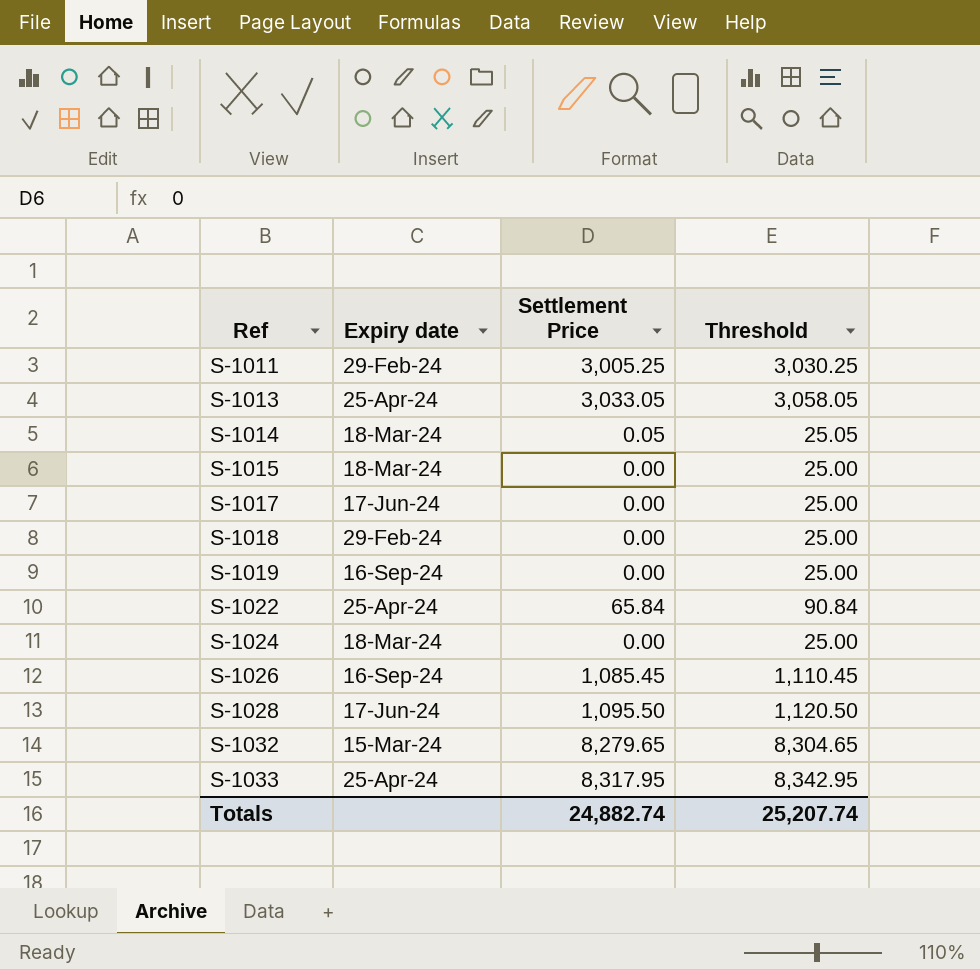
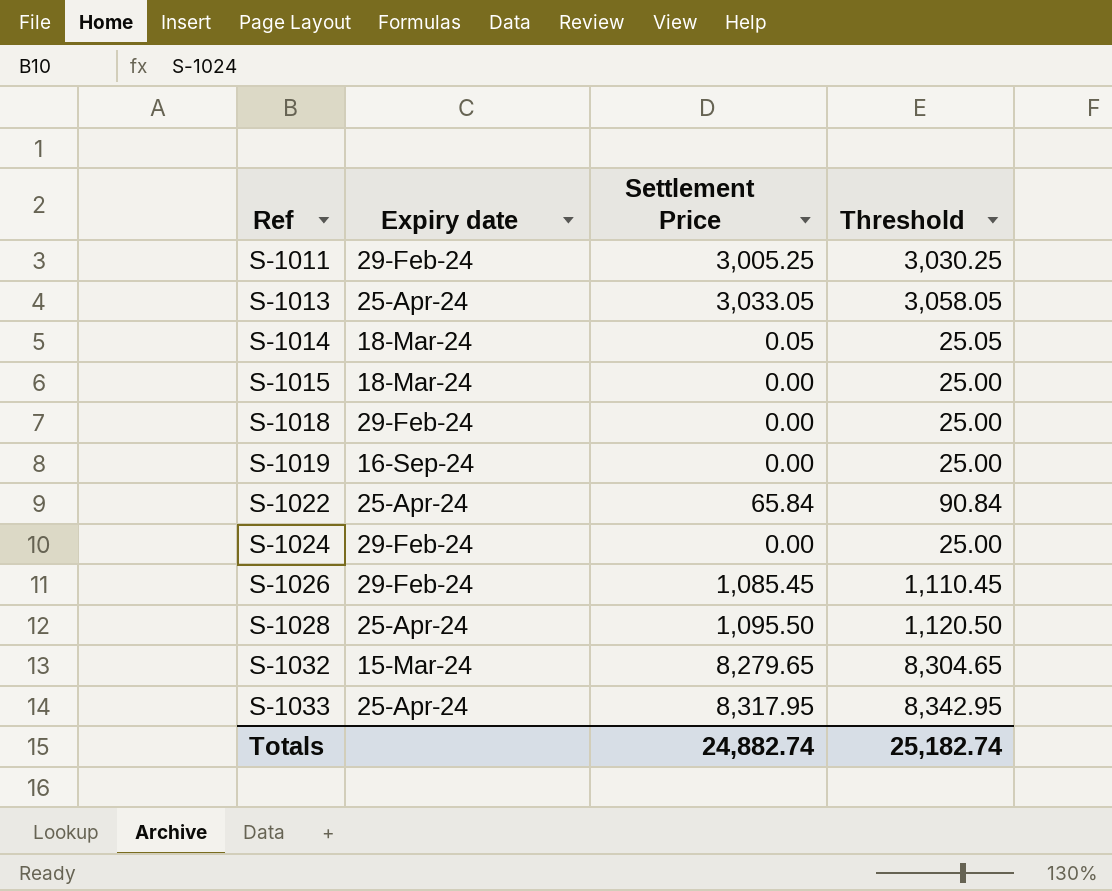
row S-1017: 17-Jun-24 | 0.00 | 25.00 -> none
S-1024 | Expiry date: 18-Mar-24 -> 29-Feb-24
S-1026 | Expiry date: 16-Sep-24 -> 29-Feb-24
S-1028 | Expiry date: 17-Jun-24 -> 25-Apr-24
Totals | Threshold: 25,207.74 -> 25,182.74

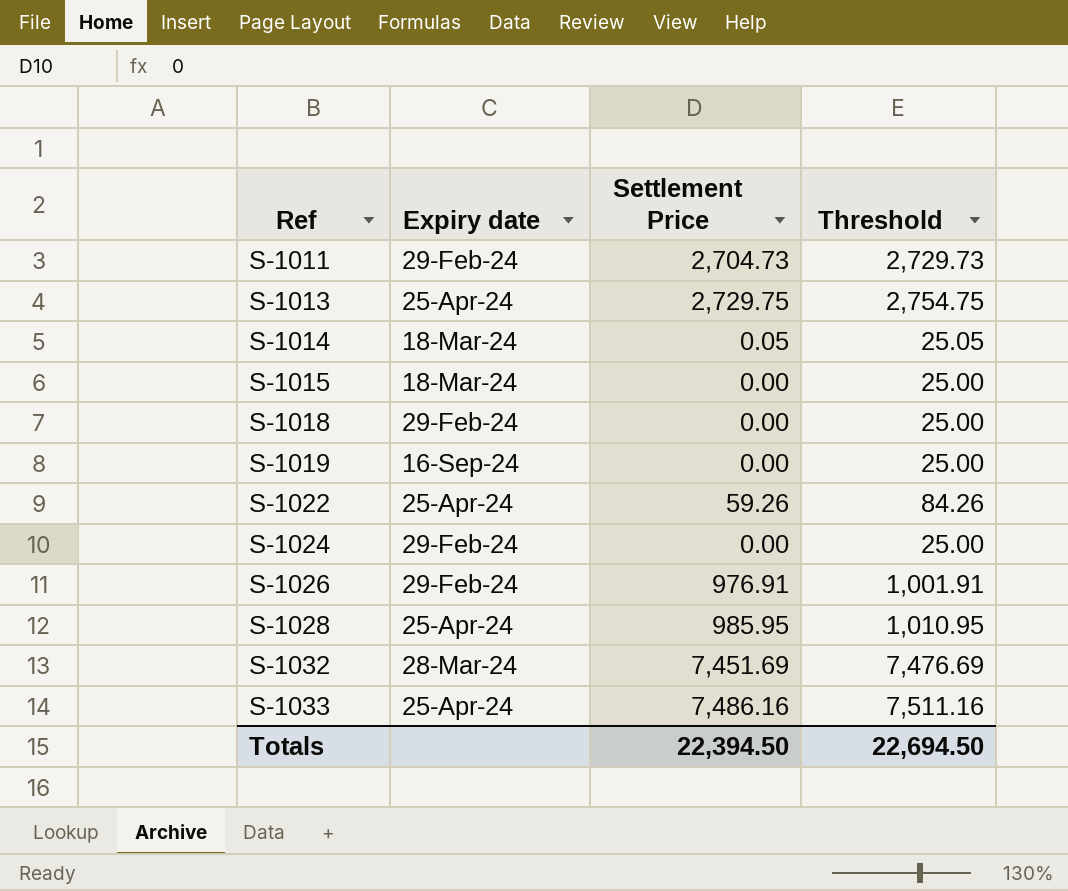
S-1011 | Settlement Price: 3,005.25 -> 2,704.73
S-1011 | Threshold: 3,030.25 -> 2,729.73
S-1013 | Settlement Price: 3,033.05 -> 2,729.75
S-1013 | Threshold: 3,058.05 -> 2,754.75
S-1022 | Settlement Price: 65.84 -> 59.26
S-1022 | Threshold: 90.84 -> 84.26
S-1026 | Settlement Price: 1,085.45 -> 976.91
S-1026 | Threshold: 1,110.45 -> 1,001.91
S-1028 | Settlement Price: 1,095.50 -> 985.95
S-1028 | Threshold: 1,120.50 -> 1,010.95
S-1032 | Expiry date: 15-Mar-24 -> 28-Mar-24
S-1032 | Settlement Price: 8,279.65 -> 7,451.69
S-1032 | Threshold: 8,304.65 -> 7,476.69
S-1033 | Settlement Price: 8,317.95 -> 7,486.16
S-1033 | Threshold: 8,342.95 -> 7,511.16
Totals | Settlement Price: 24,882.74 -> 22,394.50
Totals | Threshold: 25,182.74 -> 22,694.50

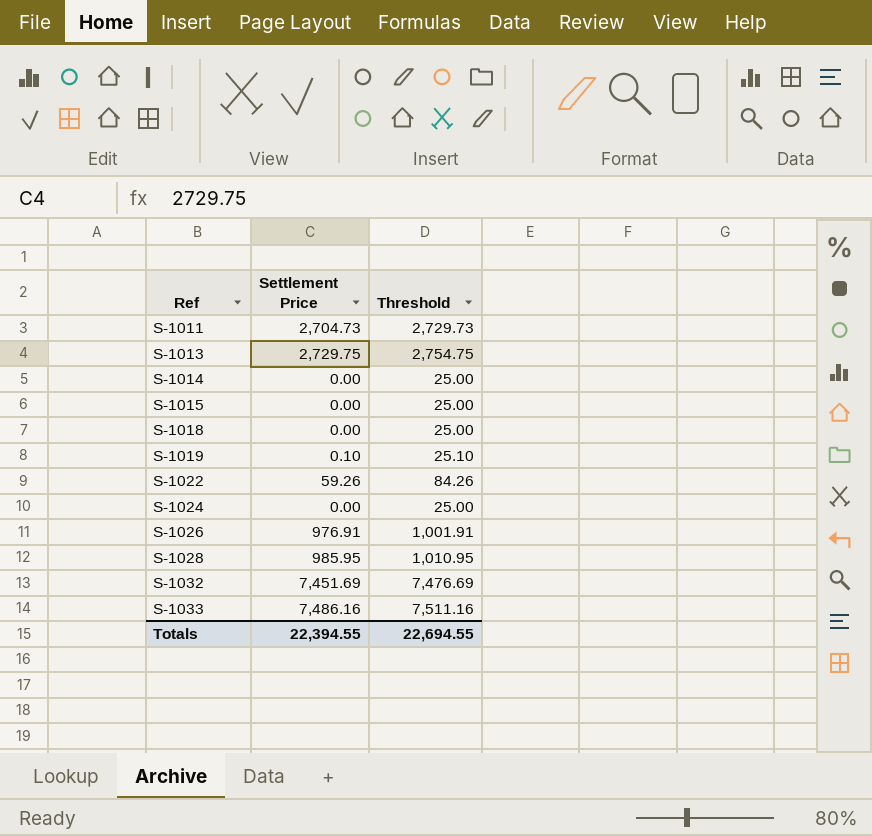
column Expiry date | position: 2 -> none
S-1014 | Settlement Price: 0.05 -> 0.00
S-1014 | Threshold: 25.05 -> 25.00
S-1019 | Settlement Price: 0.00 -> 0.10
S-1019 | Threshold: 25.00 -> 25.10
Totals | Settlement Price: 22,394.50 -> 22,394.55
Totals | Threshold: 22,694.50 -> 22,694.55

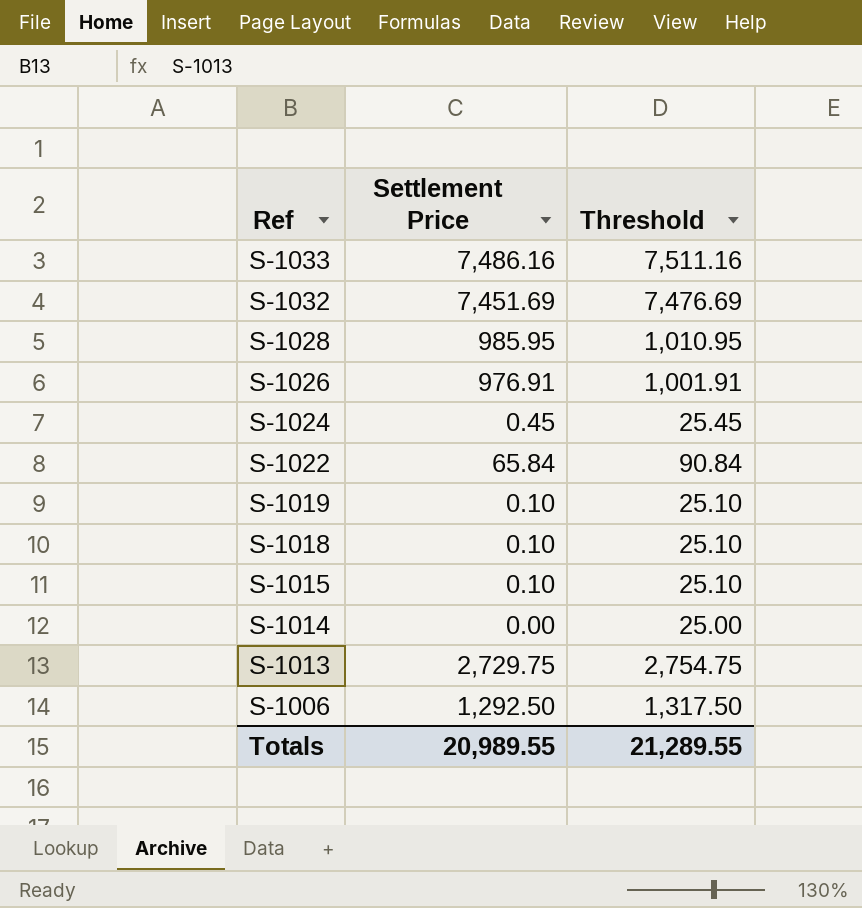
row order: Ref ascending -> Ref descending
row S-1011: 2,704.73 | 2,729.73 -> none
S-1024 | Settlement Price: 0.00 -> 0.45
S-1024 | Threshold: 25.00 -> 25.45
S-1022 | Settlement Price: 59.26 -> 65.84
S-1022 | Threshold: 84.26 -> 90.84
S-1018 | Settlement Price: 0.00 -> 0.10
S-1018 | Threshold: 25.00 -> 25.10
S-1015 | Settlement Price: 0.00 -> 0.10
S-1015 | Threshold: 25.00 -> 25.10
row S-1006: none -> 1,292.50 | 1,317.50
Totals | Settlement Price: 22,394.55 -> 20,989.55
Totals | Threshold: 22,694.55 -> 21,289.55

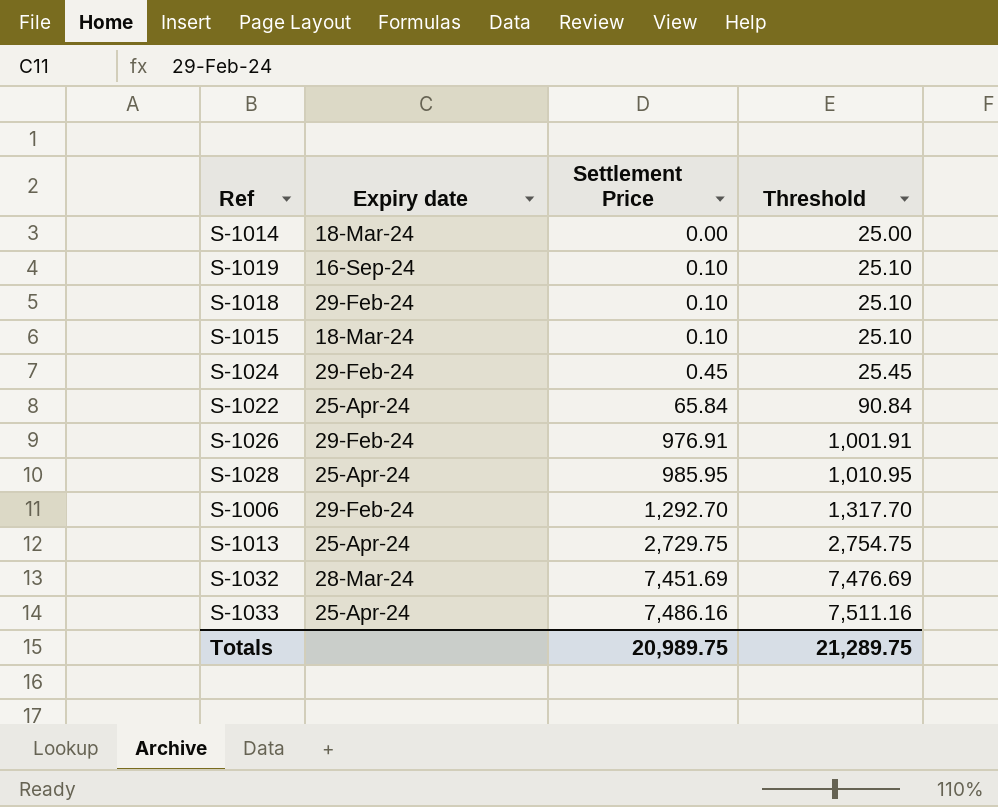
row order: Ref descending -> Settlement Price ascending
column Expiry date | position: none -> 2
S-1006 | Settlement Price: 1,292.50 -> 1,292.70
S-1006 | Threshold: 1,317.50 -> 1,317.70
Totals | Settlement Price: 20,989.55 -> 20,989.75
Totals | Threshold: 21,289.55 -> 21,289.75

